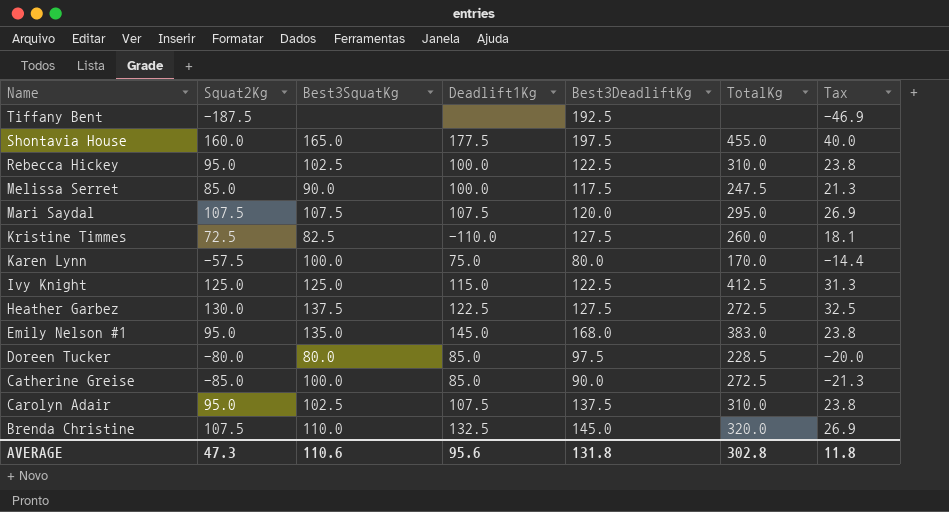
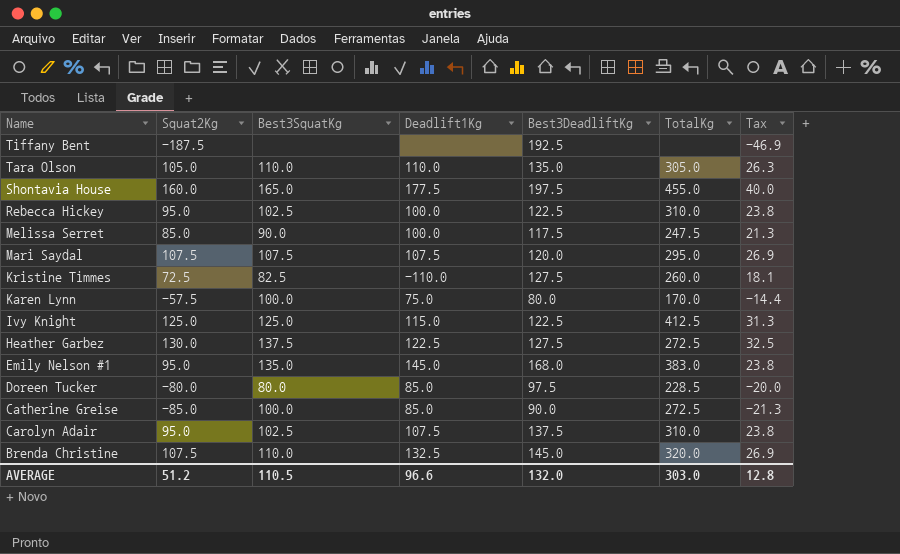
row Tara Olson: none -> 105.0 | 110.0 | 110.0 | 135.0 | 305.0 | 26.3
AVERAGE | Squat2Kg: 47.3 -> 51.2
AVERAGE | Best3SquatKg: 110.6 -> 110.5
AVERAGE | Deadlift1Kg: 95.6 -> 96.6
AVERAGE | Best3DeadliftKg: 131.8 -> 132.0
AVERAGE | TotalKg: 302.8 -> 303.0
AVERAGE | Tax: 11.8 -> 12.8

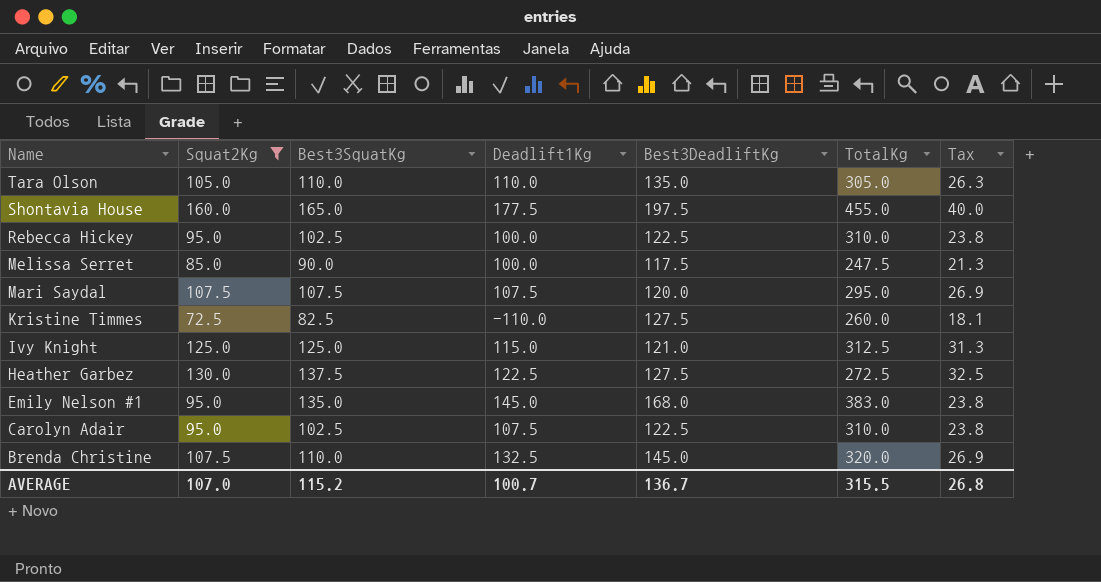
filter: none -> Squat2Kg >= 72.5
Ivy Knight | Best3DeadliftKg: 122.5 -> 121.0
Ivy Knight | TotalKg: 412.5 -> 312.5
Carolyn Adair | Best3DeadliftKg: 137.5 -> 122.5
AVERAGE | Squat2Kg: 51.2 -> 107.0
AVERAGE | Best3SquatKg: 110.5 -> 115.2
AVERAGE | Deadlift1Kg: 96.6 -> 100.7
AVERAGE | Best3DeadliftKg: 132.0 -> 136.7
AVERAGE | TotalKg: 303.0 -> 315.5
AVERAGE | Tax: 12.8 -> 26.8

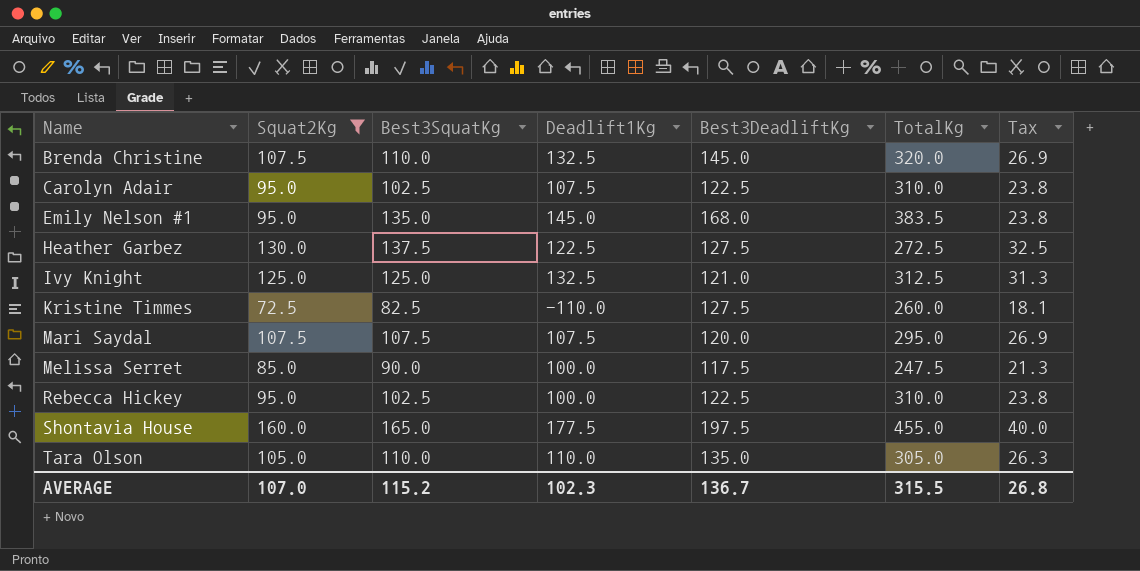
row order: Name descending -> Name ascending
Emily Nelson #1 | TotalKg: 383.0 -> 383.5
Ivy Knight | Deadlift1Kg: 115.0 -> 132.5
AVERAGE | Deadlift1Kg: 100.7 -> 102.3

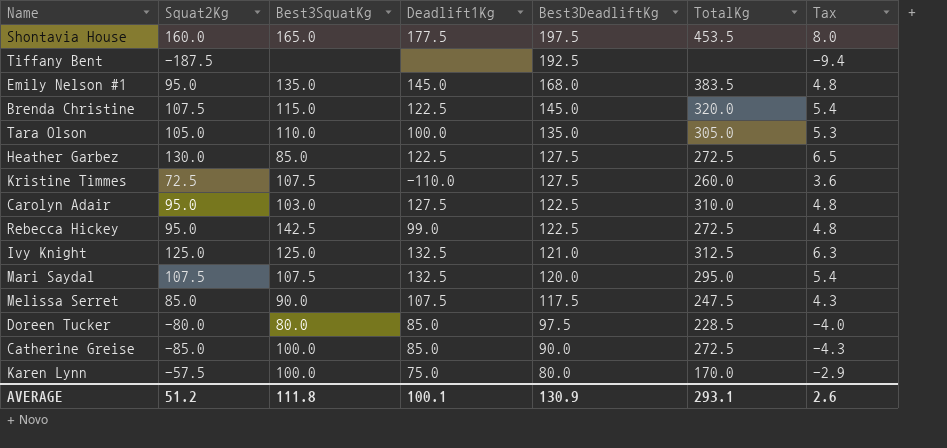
filter: Squat2Kg >= 72.5 -> none
row order: Name ascending -> Best3DeadliftKg descending
column Tax | formula: [Squat2Kg] * 0.25 -> [Squat2Kg] * 0.05
Shontavia House | TotalKg: 455.0 -> 453.5
Brenda Christine | Best3SquatKg: 110.0 -> 115.0
Brenda Christine | Deadlift1Kg: 132.5 -> 122.5
Tara Olson | Deadlift1Kg: 110.0 -> 100.0
Heather Garbez | Best3SquatKg: 137.5 -> 85.0
Kristine Timmes | Best3SquatKg: 82.5 -> 107.5
Carolyn Adair | Best3SquatKg: 102.5 -> 103.0
Carolyn Adair | Deadlift1Kg: 107.5 -> 127.5
Rebecca Hickey | Best3SquatKg: 102.5 -> 142.5
Rebecca Hickey | Deadlift1Kg: 100.0 -> 99.0
Rebecca Hickey | TotalKg: 310.0 -> 272.5
Mari Saydal | Deadlift1Kg: 107.5 -> 132.5
Melissa Serret | Deadlift1Kg: 100.0 -> 107.5
AVERAGE | Squat2Kg: 107.0 -> 51.2
AVERAGE | Best3SquatKg: 115.2 -> 111.8
AVERAGE | Deadlift1Kg: 102.3 -> 100.1
AVERAGE | Best3DeadliftKg: 136.7 -> 130.9
AVERAGE | TotalKg: 315.5 -> 293.1
AVERAGE | Tax: 26.8 -> 2.6

